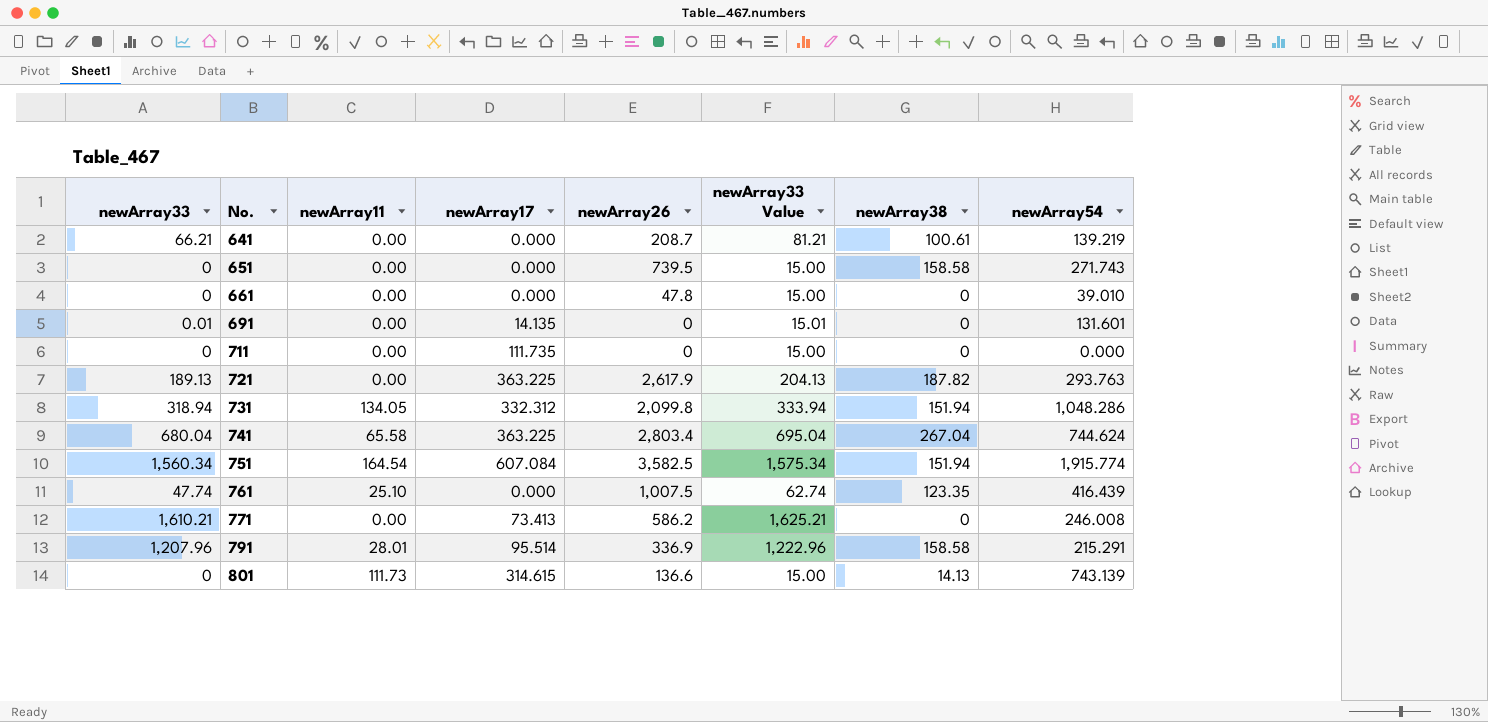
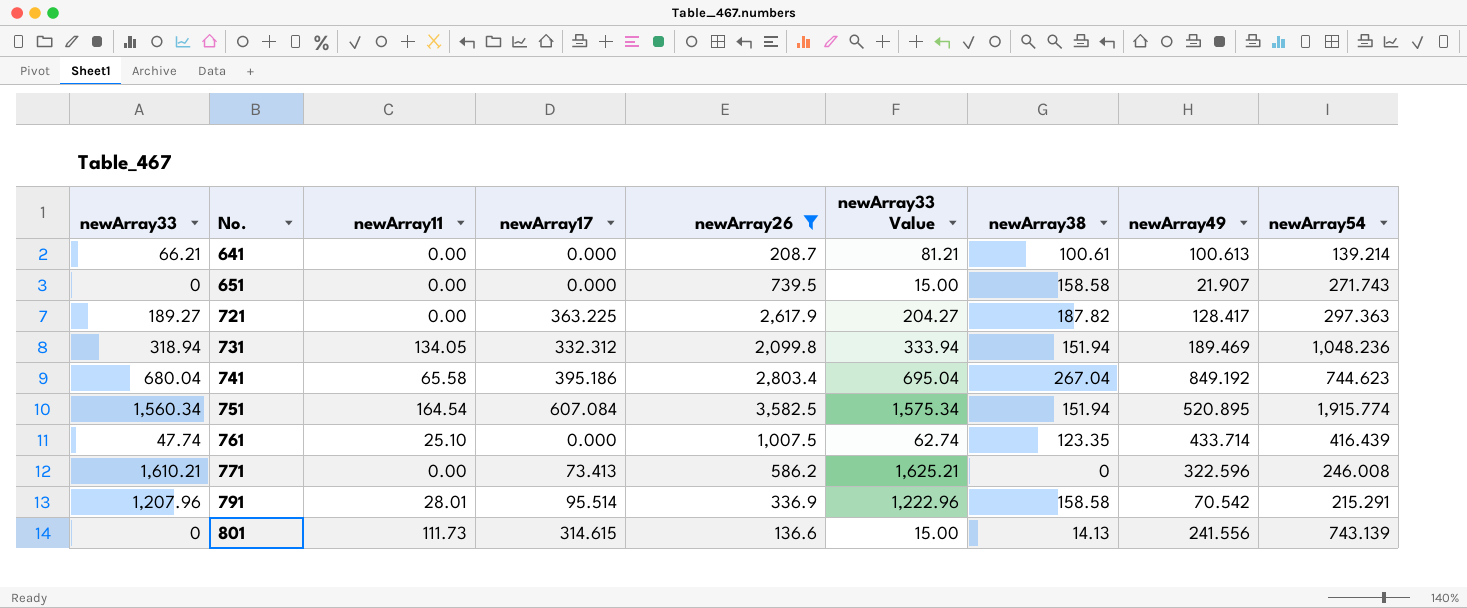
filter: none -> newArray26 >= 136.6
column newArray49 | position: none -> 8
641 | newArray54: 139.219 -> 139.214
721 | newArray33: 189.13 -> 189.27
721 | newArray33 Value: 204.13 -> 204.27
721 | newArray54: 293.763 -> 297.363
731 | newArray54: 1,048.286 -> 1,048.236
741 | newArray17: 363.225 -> 395.186
741 | newArray54: 744.624 -> 744.623

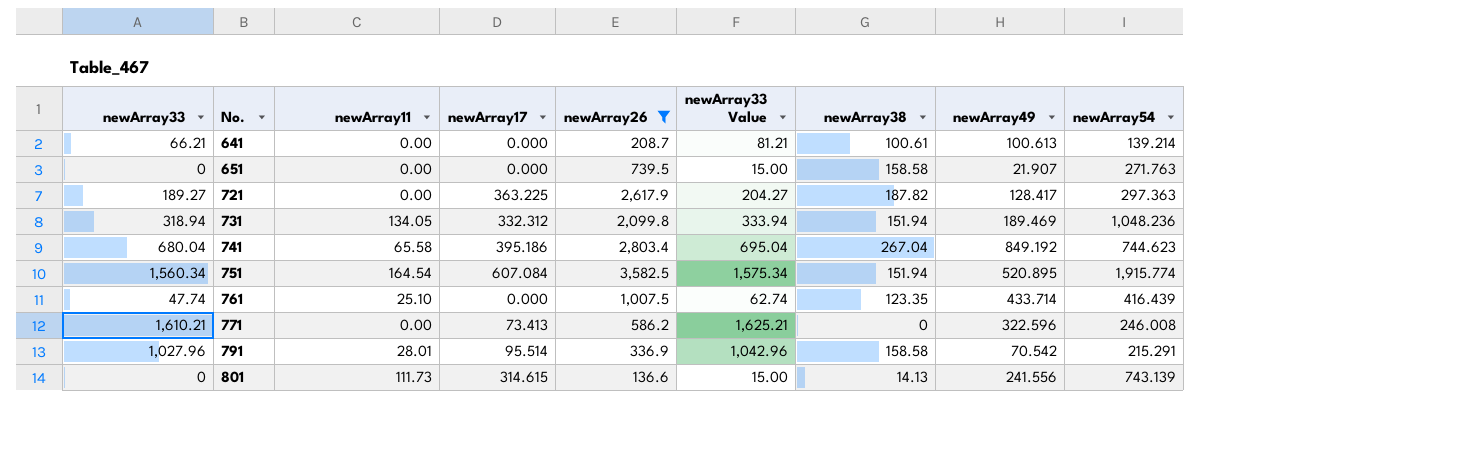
651 | newArray54: 271.743 -> 271.763
791 | newArray33: 1,207.96 -> 1,027.96
791 | newArray33 Value: 1,222.96 -> 1,042.96

